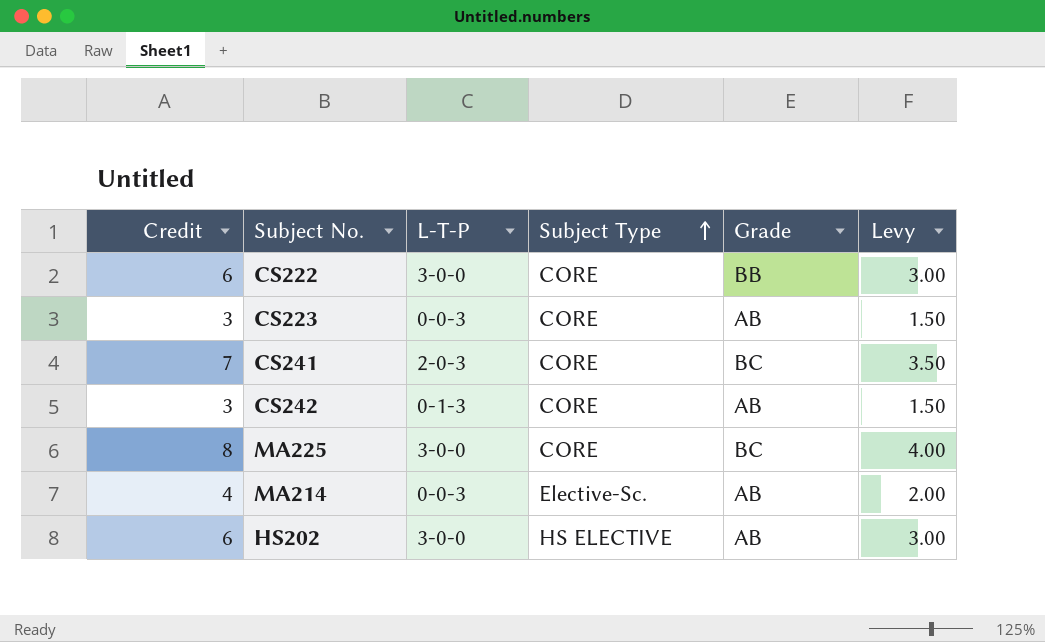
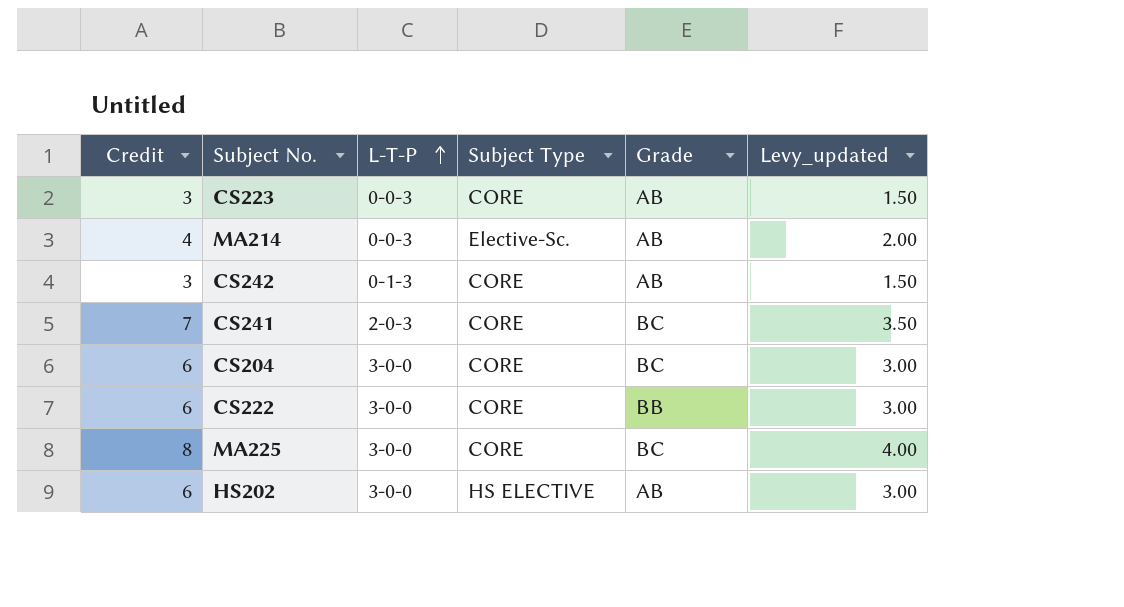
row order: Subject Type ascending -> L-T-P ascending
column name: Levy -> Levy_updated
row CS204: none -> 6 | 3-0-0 | CORE | BC | 3.00

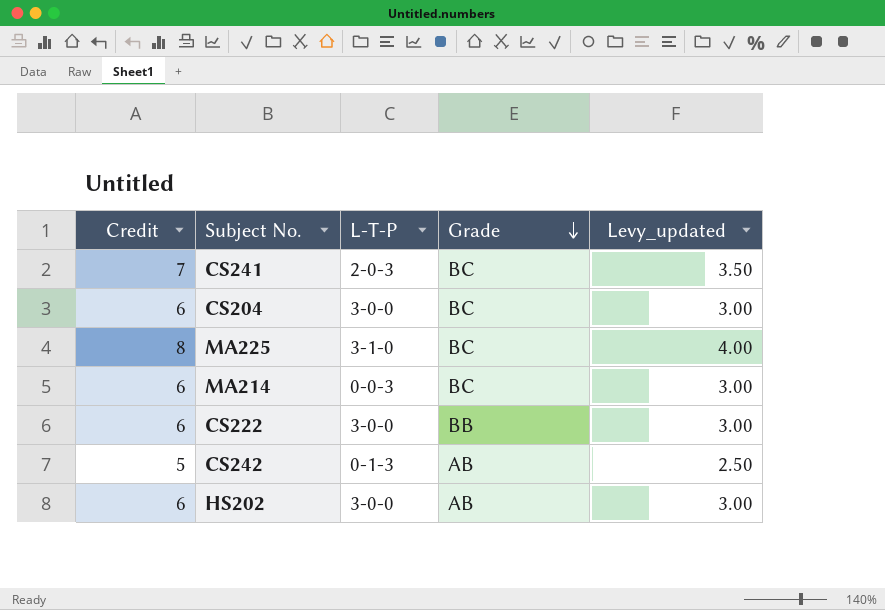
row order: L-T-P ascending -> Grade descending
column Subject Type | position: 4 -> none
row CS223: 3 | 0-0-3 | CORE | AB | 1.50 -> none
MA225 | L-T-P: 3-0-0 -> 3-1-0
MA214 | Credit: 4 -> 6
MA214 | Grade: AB -> BC
MA214 | Levy_updated: 2.00 -> 3.00
CS242 | Credit: 3 -> 5
CS242 | Levy_updated: 1.50 -> 2.50

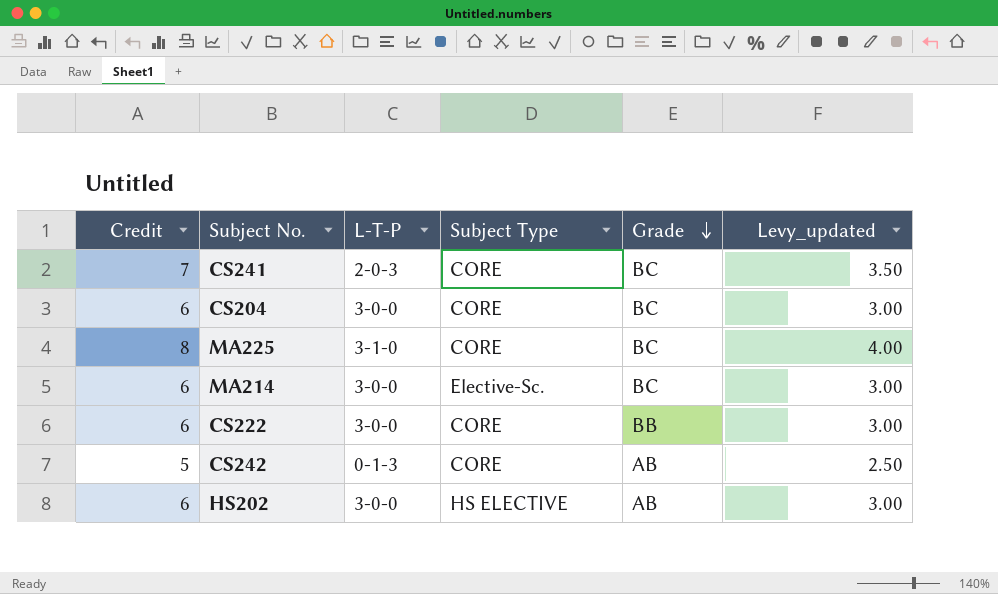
column Subject Type | position: none -> 4
MA214 | L-T-P: 0-0-3 -> 3-0-0

